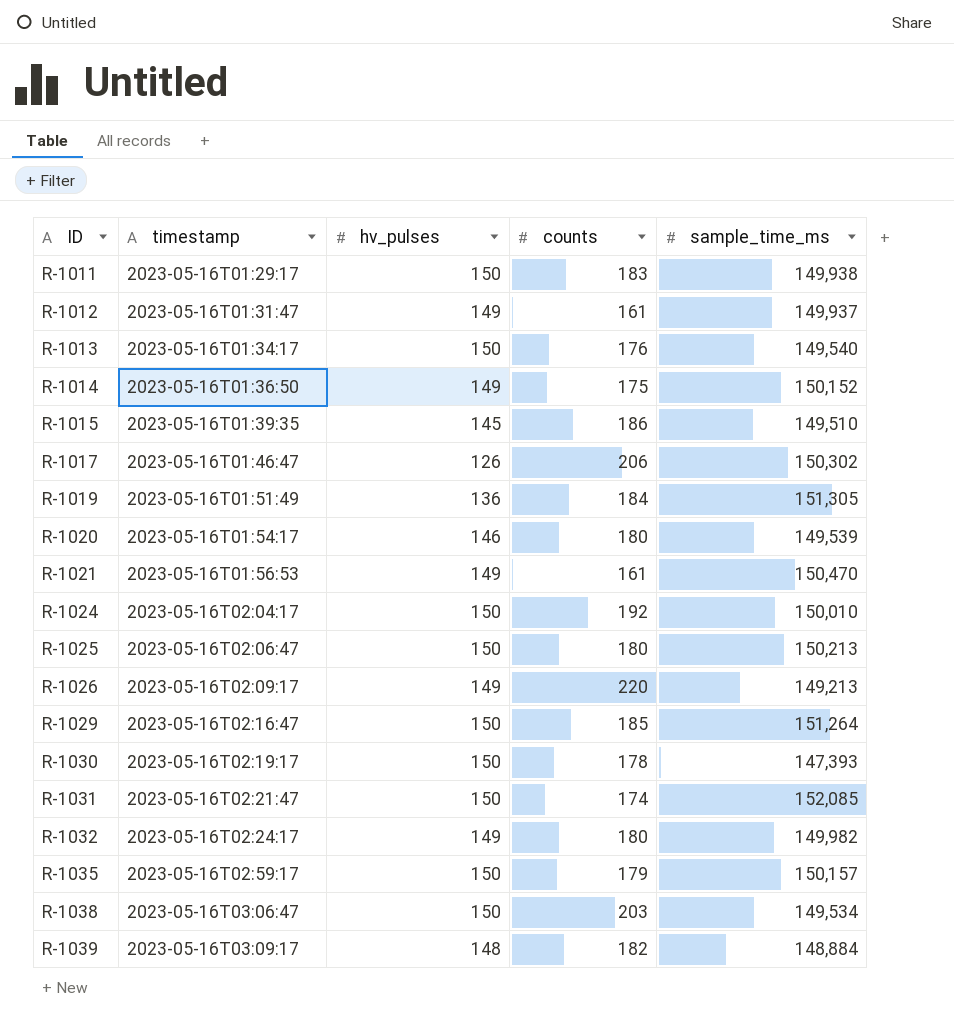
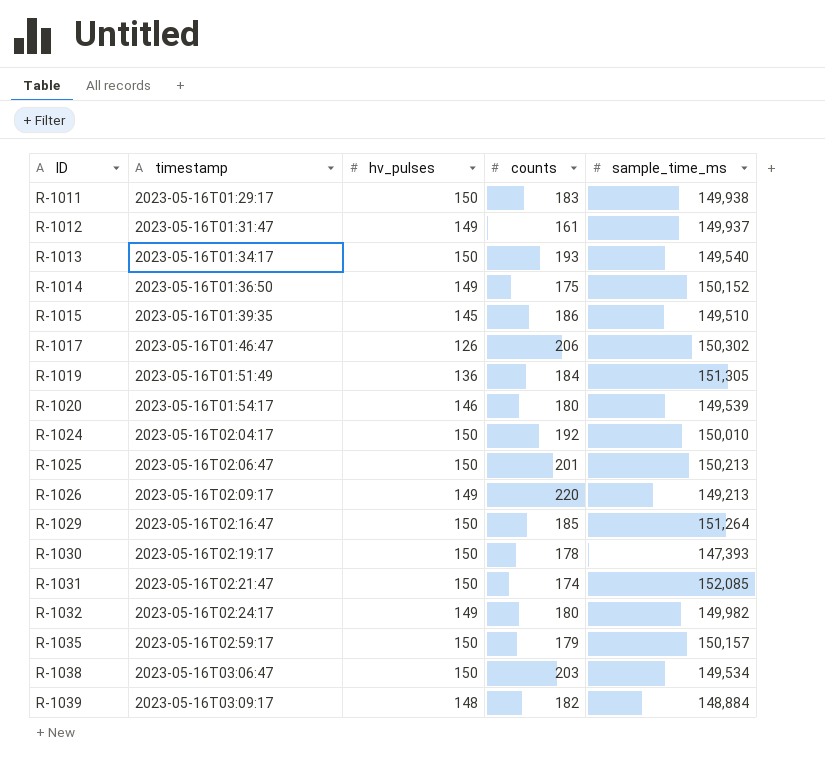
row R-1021: 2023-05-16T01:56:53 | 149 | 161 | 150,470 -> none
R-1013 | counts: 176 -> 193
R-1025 | counts: 180 -> 201

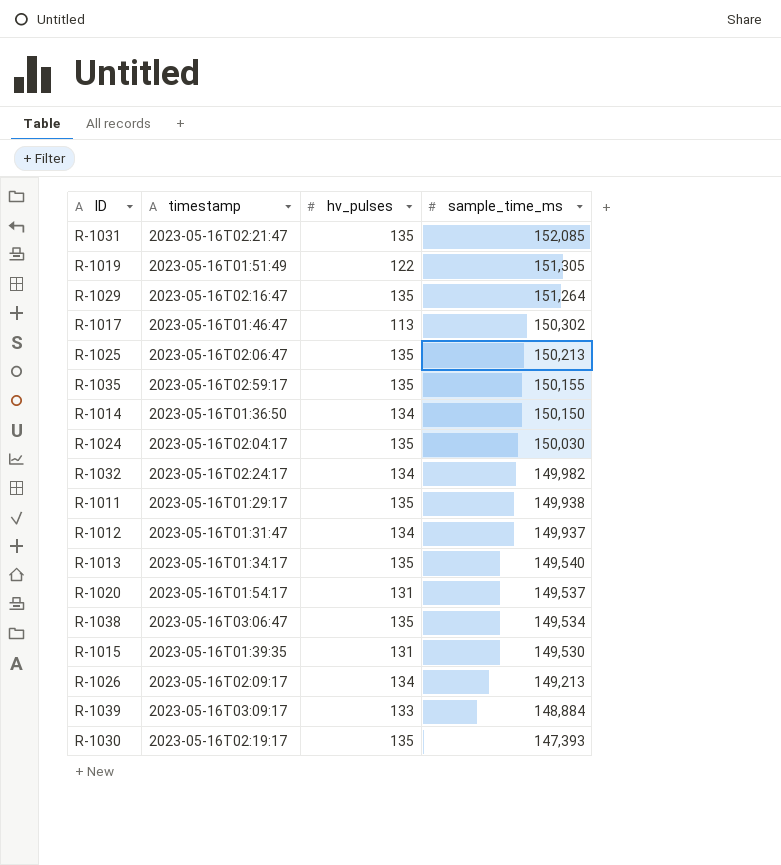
row order: ID ascending -> sample_time_ms descending
column counts | position: 4 -> none
R-1031 | hv_pulses: 150 -> 135
R-1019 | hv_pulses: 136 -> 122
R-1029 | hv_pulses: 150 -> 135
R-1017 | hv_pulses: 126 -> 113
R-1025 | hv_pulses: 150 -> 135
R-1035 | hv_pulses: 150 -> 135
R-1035 | sample_time_ms: 150,157 -> 150,155
R-1014 | hv_pulses: 149 -> 134
R-1014 | sample_time_ms: 150,152 -> 150,150
R-1024 | hv_pulses: 150 -> 135
R-1024 | sample_time_ms: 150,010 -> 150,030
R-1032 | hv_pulses: 149 -> 134
R-1011 | hv_pulses: 150 -> 135
R-1012 | hv_pulses: 149 -> 134
R-1013 | hv_pulses: 150 -> 135
R-1020 | hv_pulses: 146 -> 131
R-1020 | sample_time_ms: 149,539 -> 149,537
R-1038 | hv_pulses: 150 -> 135
R-1015 | hv_pulses: 145 -> 131
R-1015 | sample_time_ms: 149,510 -> 149,530
R-1026 | hv_pulses: 149 -> 134
R-1039 | hv_pulses: 148 -> 133
R-1030 | hv_pulses: 150 -> 135

